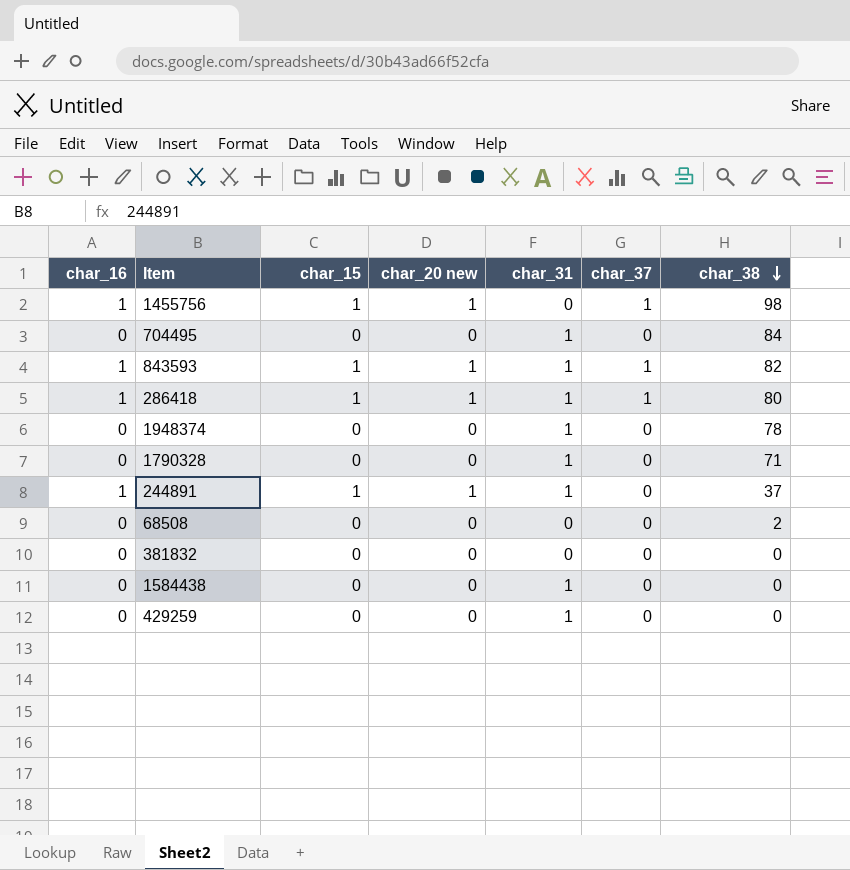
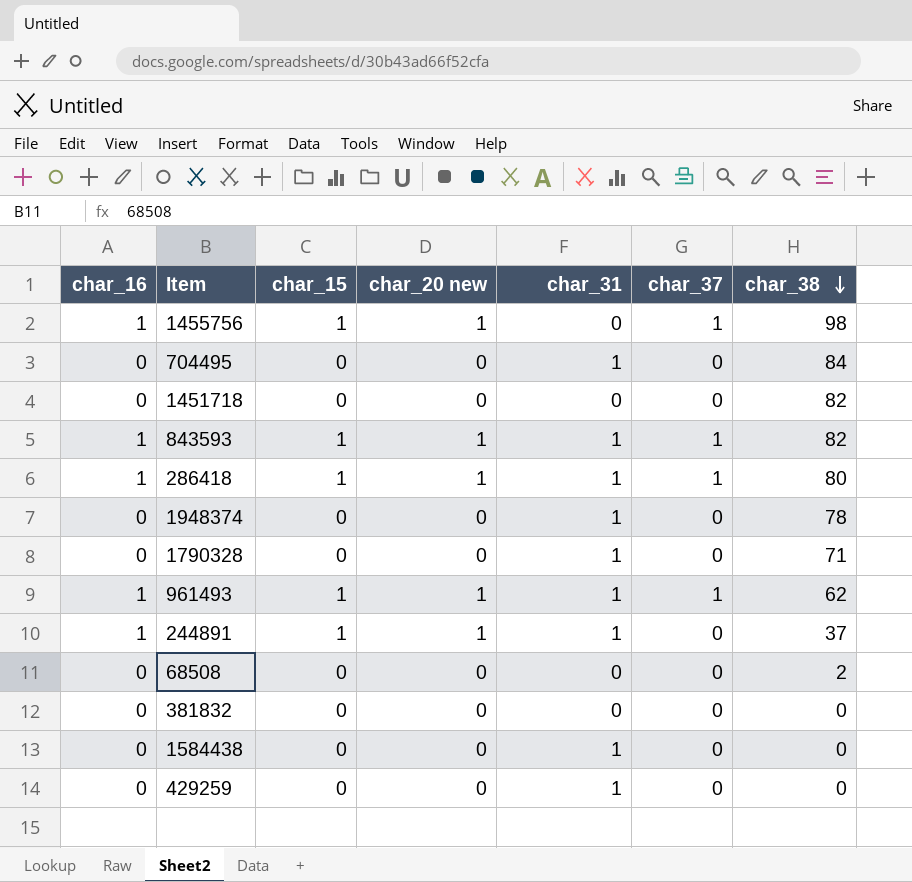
row 1451718: none -> 0 | 0 | 0 | 0 | 0 | 82
row 961493: none -> 1 | 1 | 1 | 1 | 1 | 62

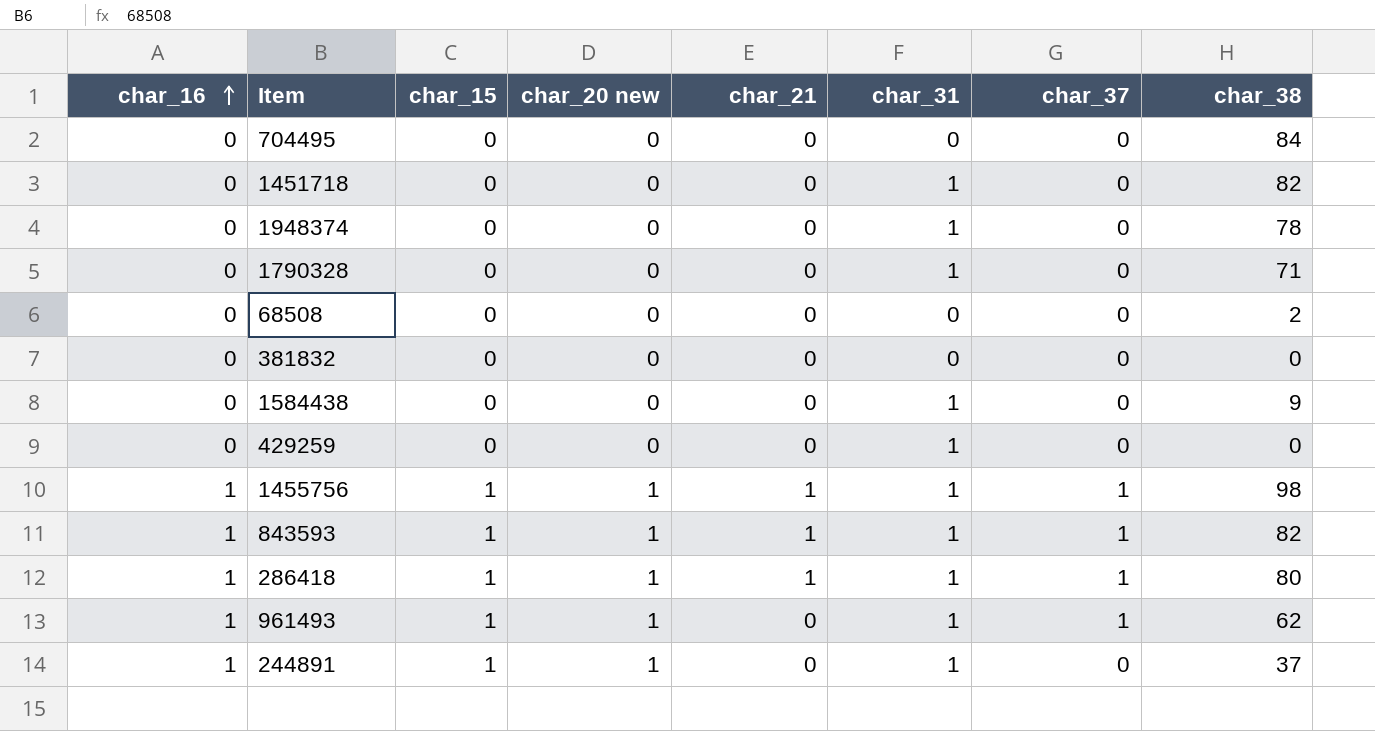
row order: char_38 descending -> char_16 ascending
column char_21 | position: none -> 5
704495 | char_31: 1 -> 0
1451718 | char_31: 0 -> 1
1584438 | char_38: 0 -> 9
1455756 | char_31: 0 -> 1

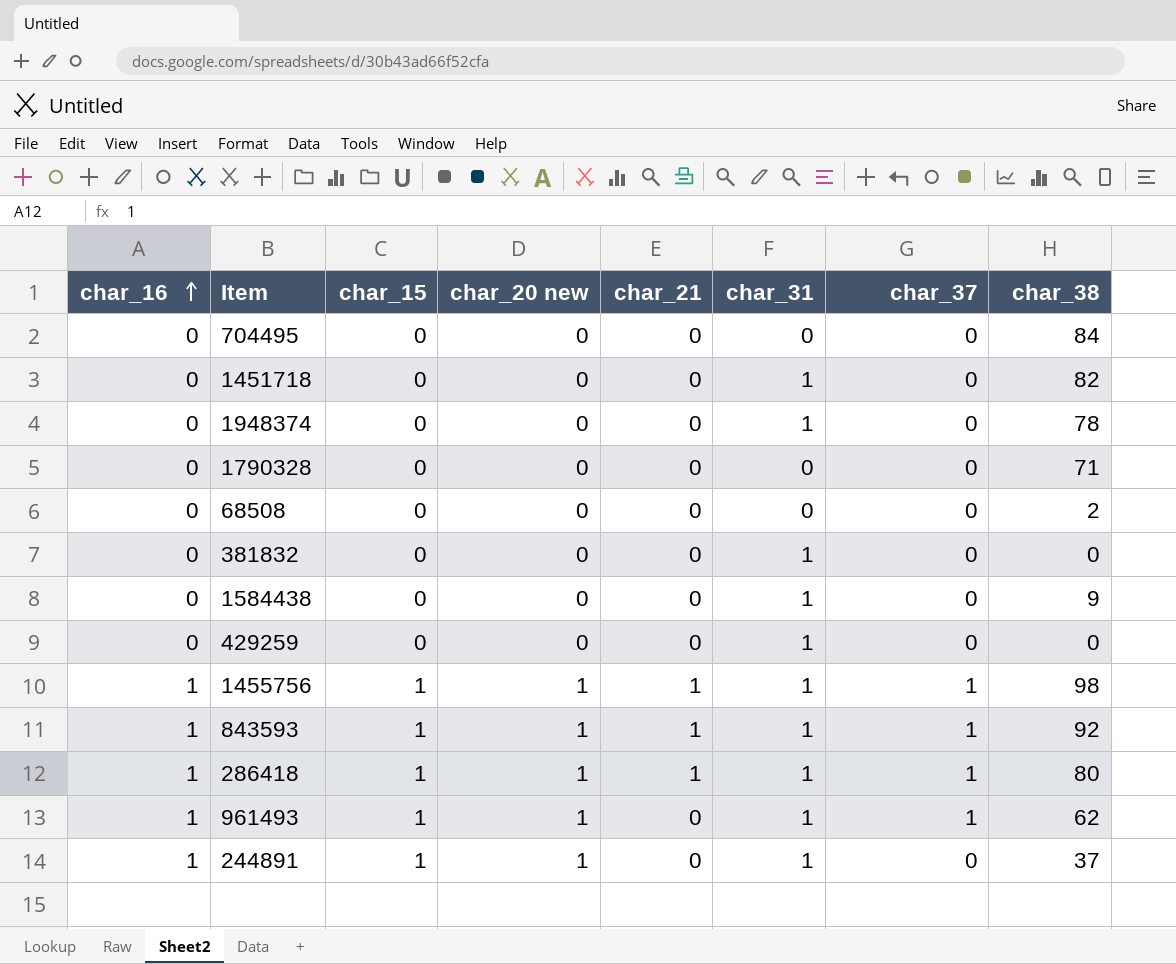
1790328 | char_31: 1 -> 0
381832 | char_31: 0 -> 1
843593 | char_38: 82 -> 92

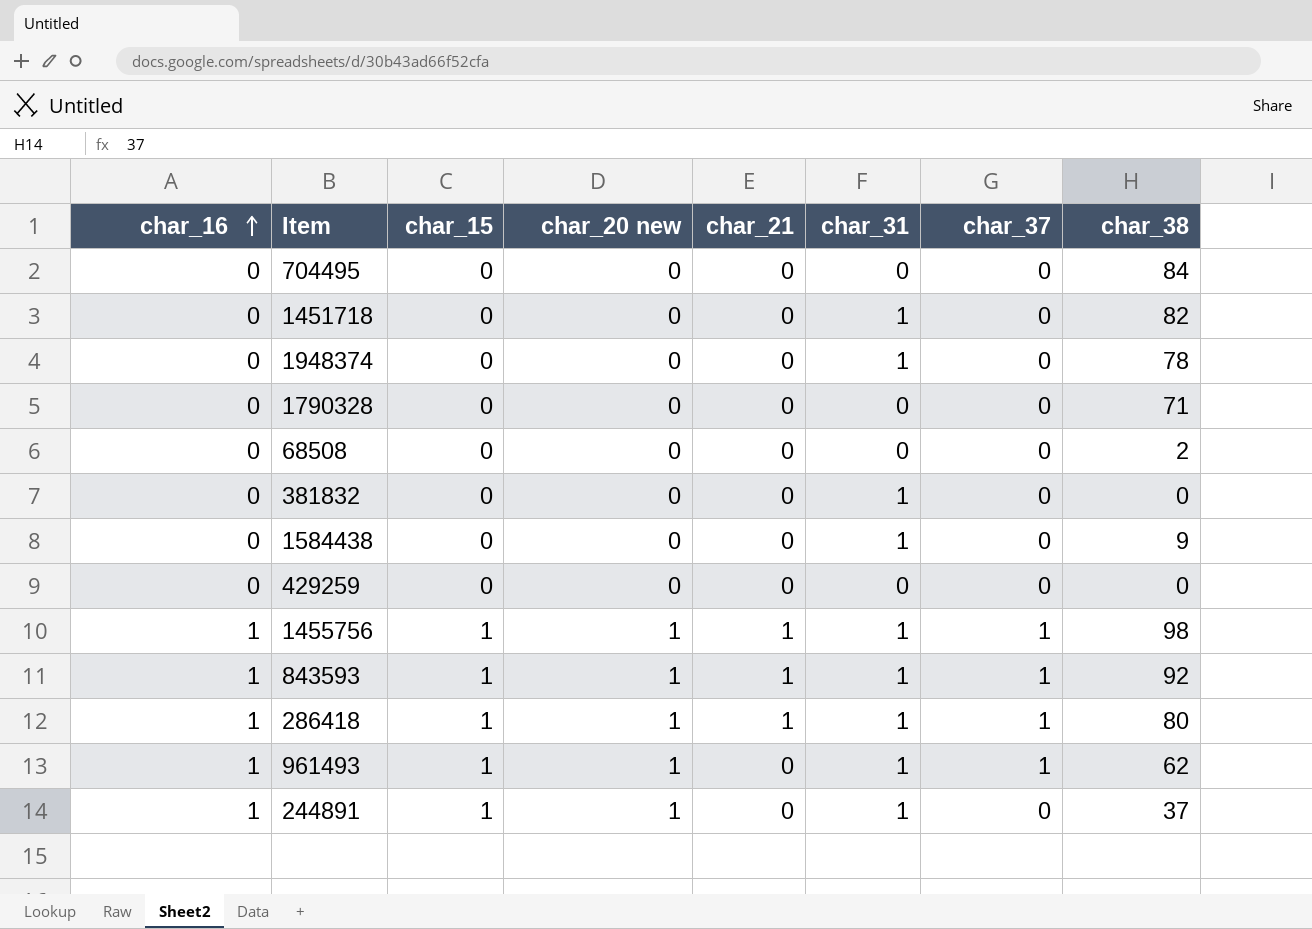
429259 | char_31: 1 -> 0

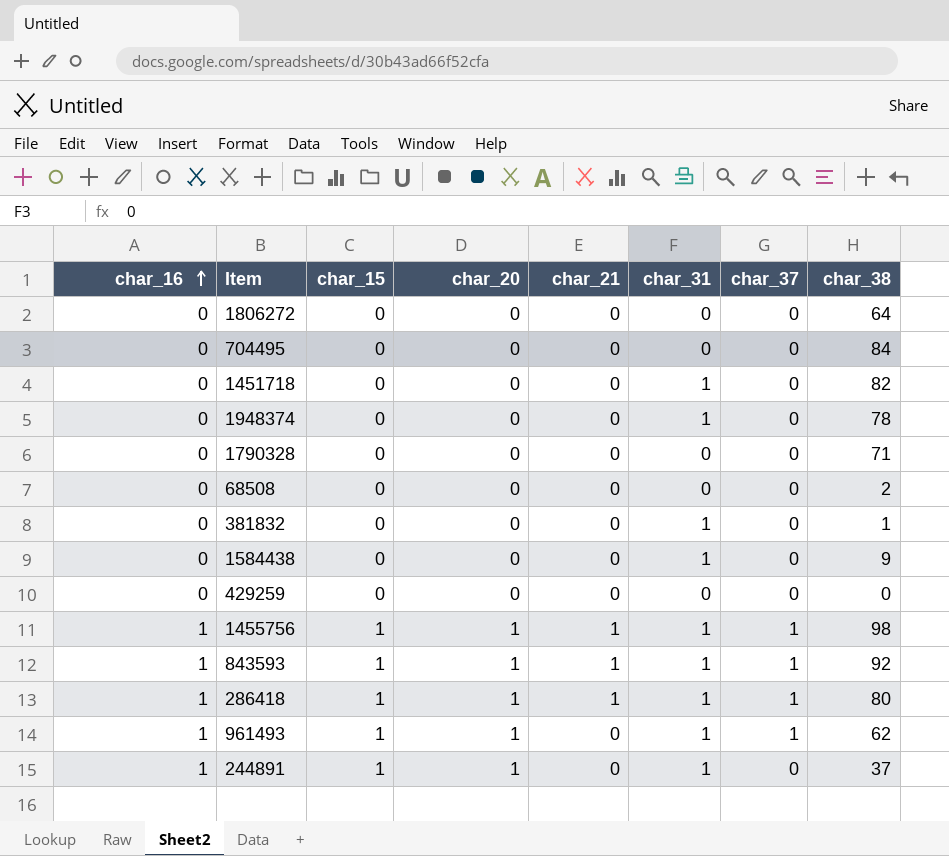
column name: char_20 new -> char_20
row 1806272: none -> 0 | 0 | 0 | 0 | 0 | 0 | 64
381832 | char_38: 0 -> 1

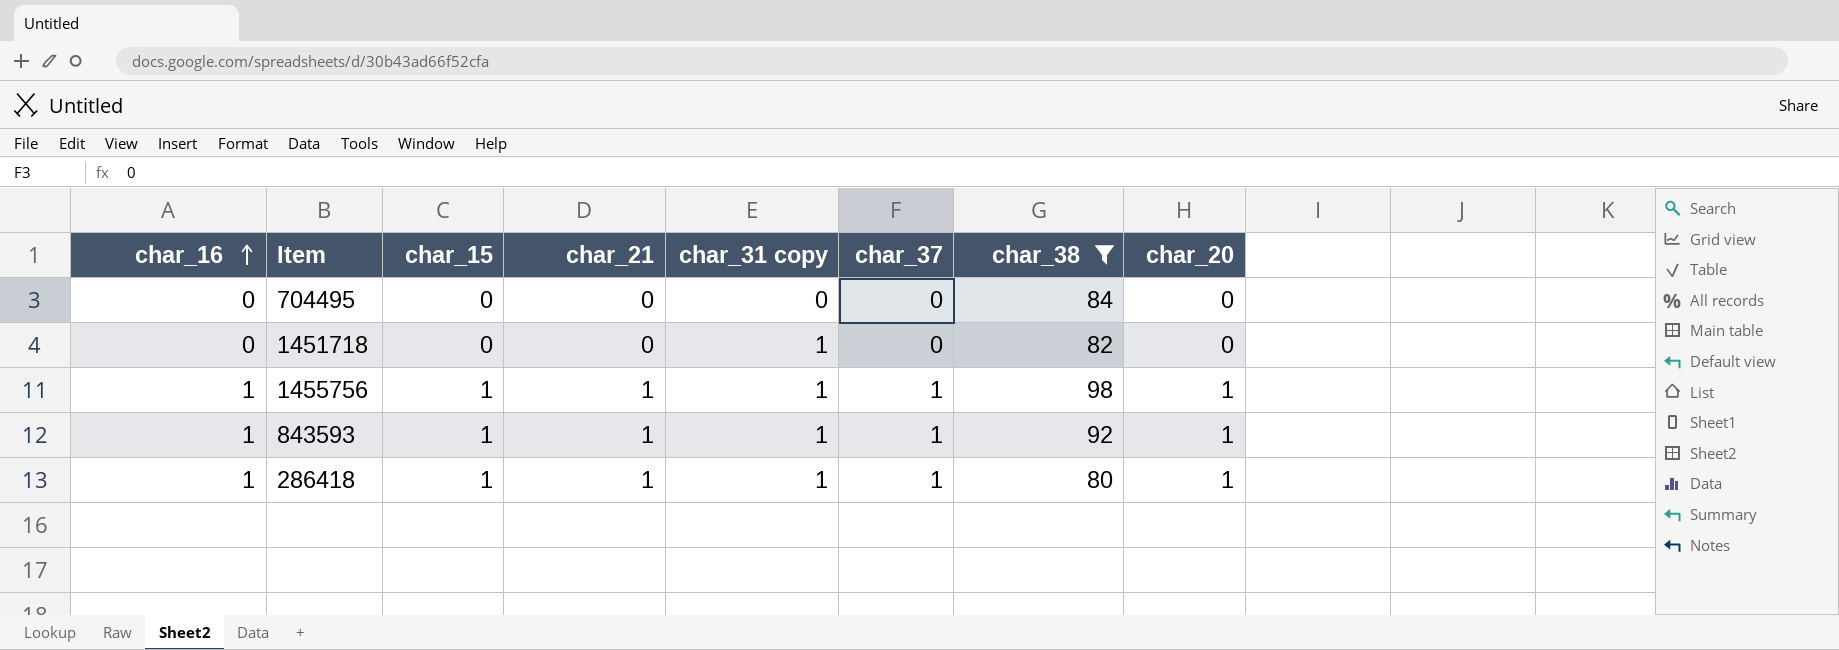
filter: none -> char_38 >= 80
column name: char_31 -> char_31 copy
column char_20 | position: 4 -> 8

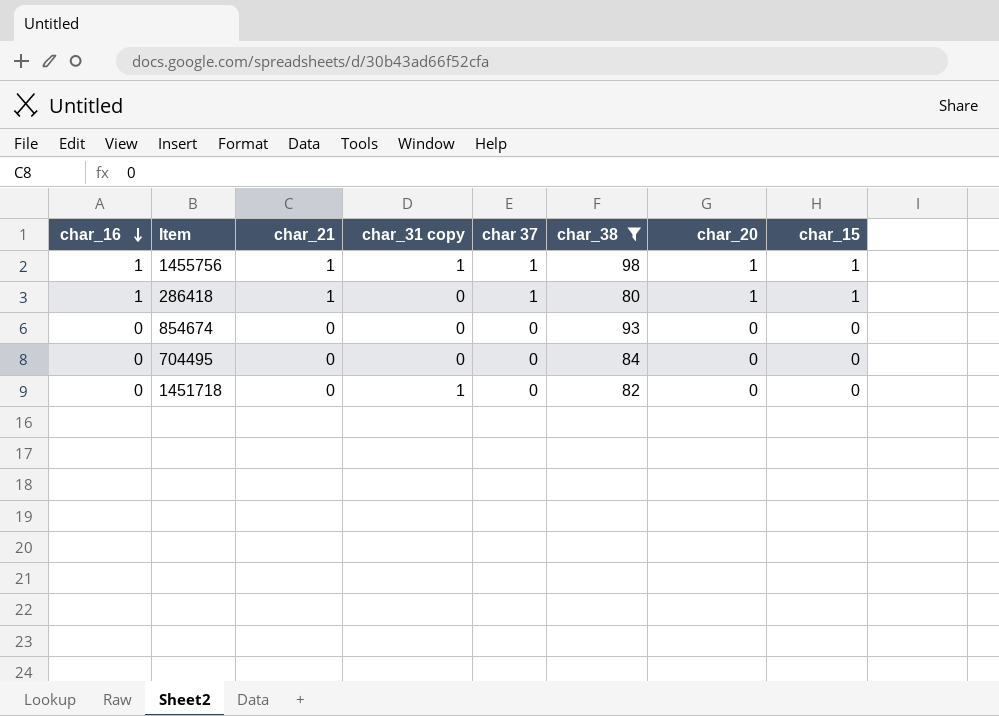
row order: char_16 ascending -> char_16 descending
column name: char_37 -> char 37
column char_15 | position: 3 -> 8
row 843593: 1 | 1 | 1 | 1 | 1 | 92 | 1 -> none
286418 | char_31 copy: 1 -> 0
row 854674: none -> 0 | 0 | 0 | 0 | 93 | 0 | 0

